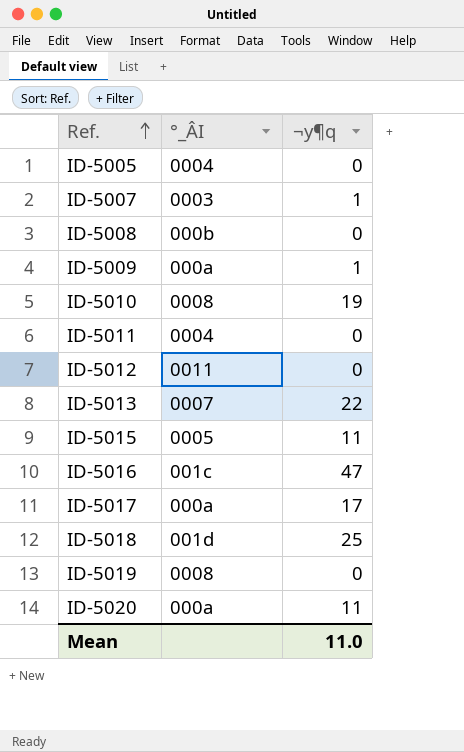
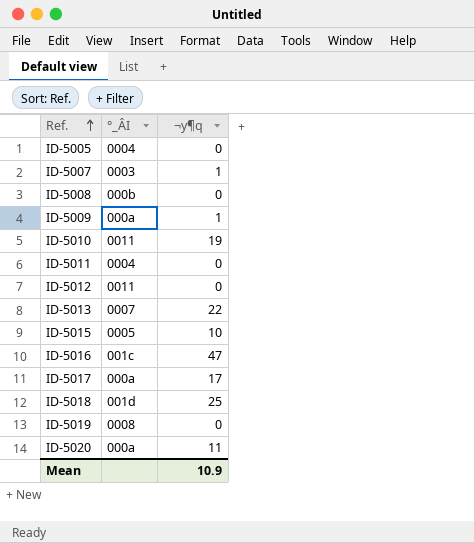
ID-5010 | °_ÂI: 0008 -> 0011
ID-5015 | ¬y¶q: 11 -> 10
Mean | ¬y¶q: 11.0 -> 10.9

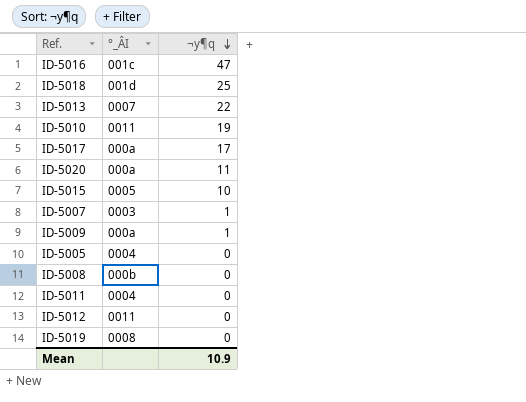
row order: Ref. ascending -> ¬y¶q descending

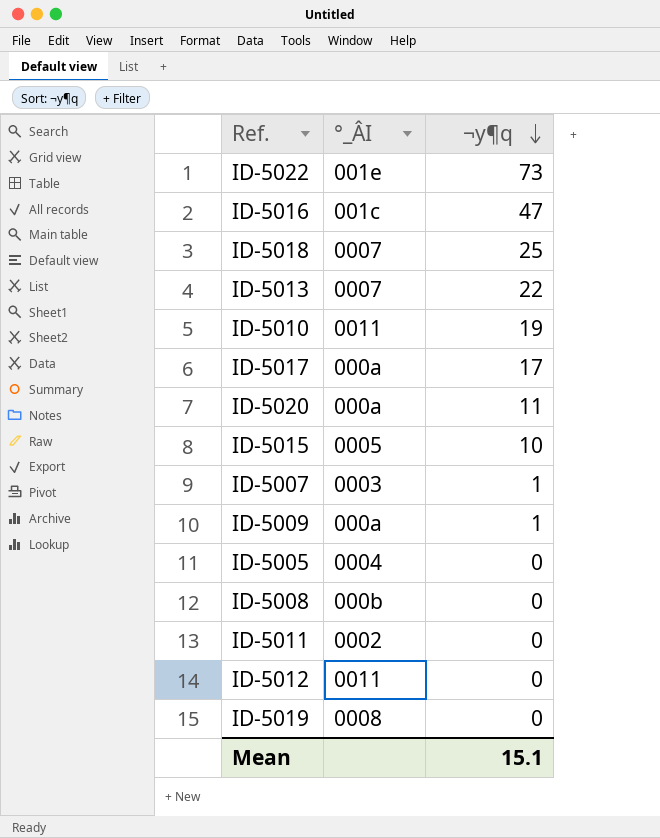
row ID-5022: none -> 001e | 73
ID-5018 | °_ÂI: 001d -> 0007
ID-5011 | °_ÂI: 0004 -> 0002
Mean | ¬y¶q: 10.9 -> 15.1

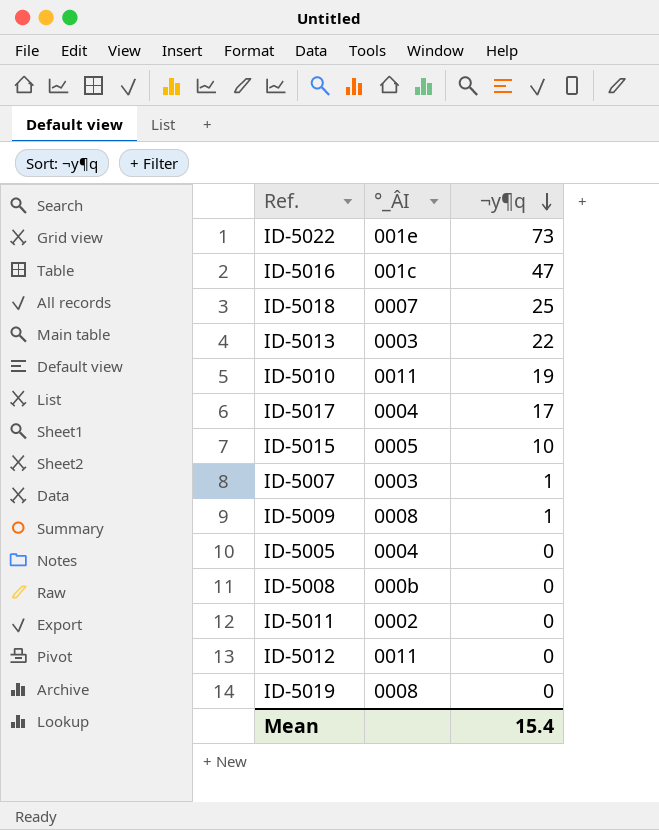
row ID-5020: 000a | 11 -> none
ID-5013 | °_ÂI: 0007 -> 0003
ID-5017 | °_ÂI: 000a -> 0004
ID-5009 | °_ÂI: 000a -> 0008
Mean | ¬y¶q: 15.1 -> 15.4

